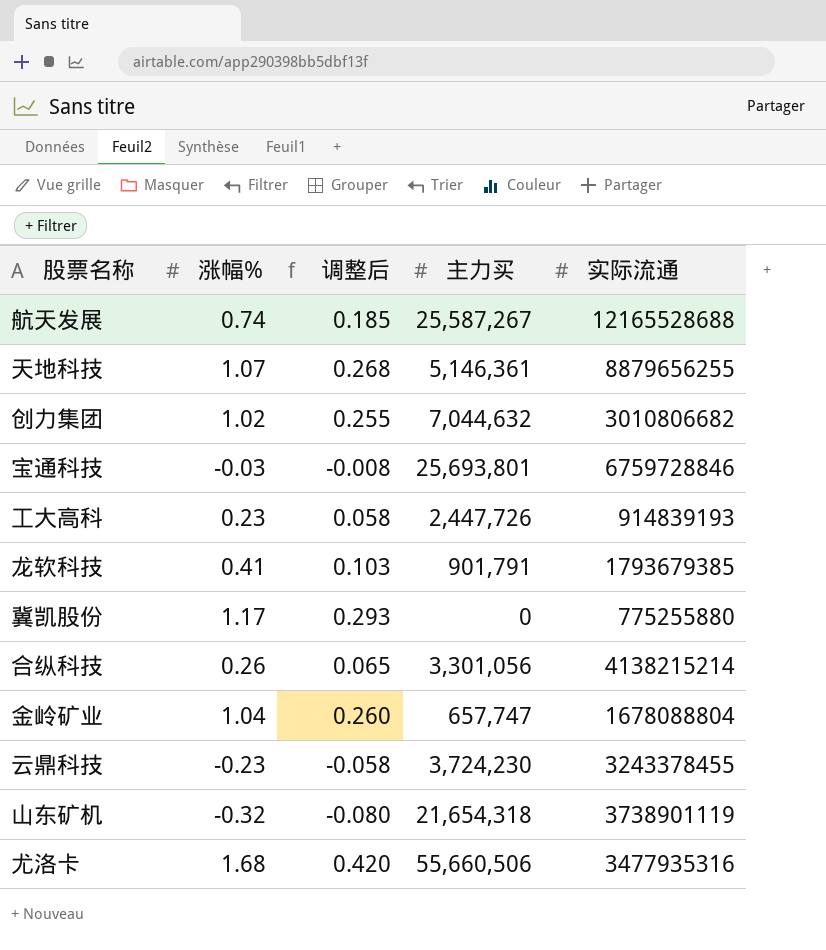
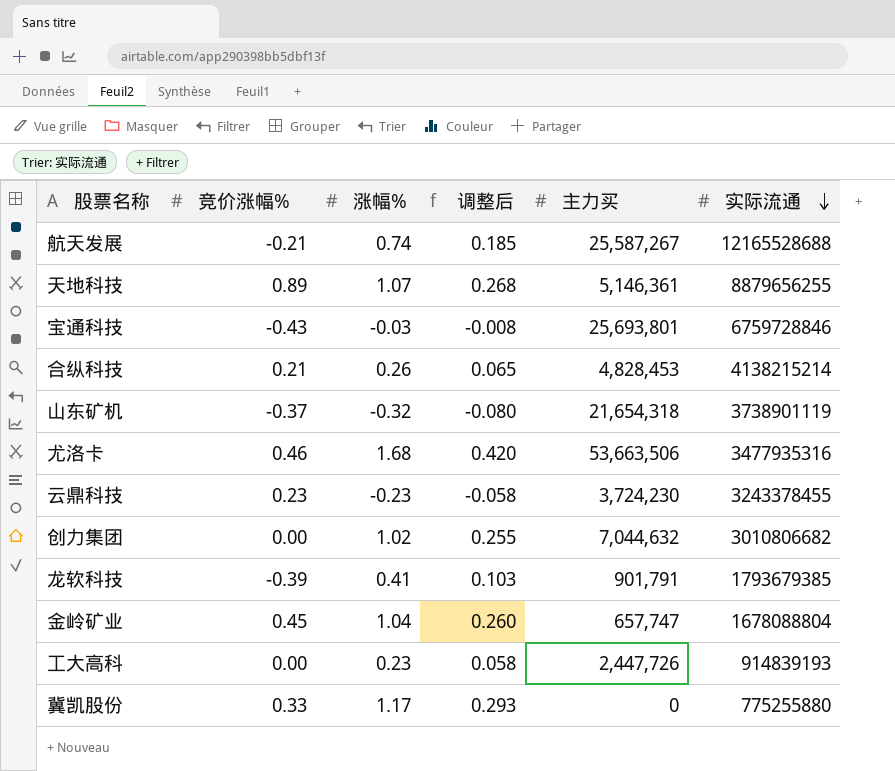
row order: none -> 实际流通 descending
column 竞价涨幅% | position: none -> 2
合纵科技 | 主力买: 3,301,056 -> 4,828,453
尤洛卡 | 主力买: 55,660,506 -> 53,663,506

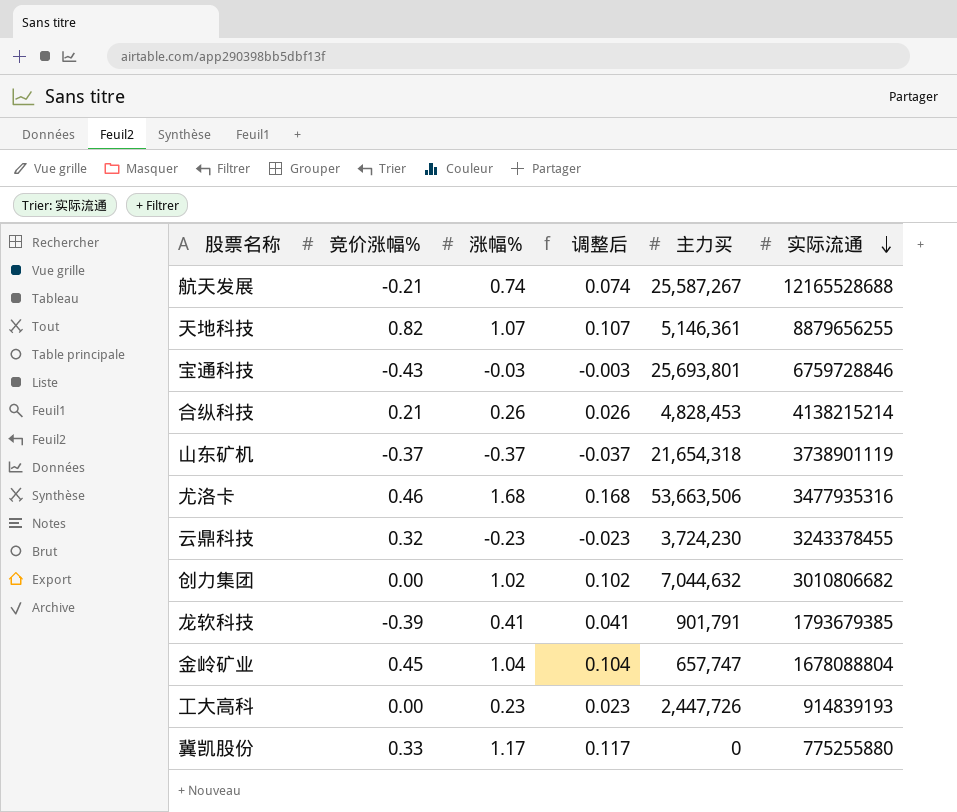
column 调整后 | formula: [涨幅%] * 0.25 -> [涨幅%] * 0.1
天地科技 | 竞价涨幅%: 0.89 -> 0.82
山东矿机 | 涨幅%: -0.32 -> -0.37
云鼎科技 | 竞价涨幅%: 0.23 -> 0.32

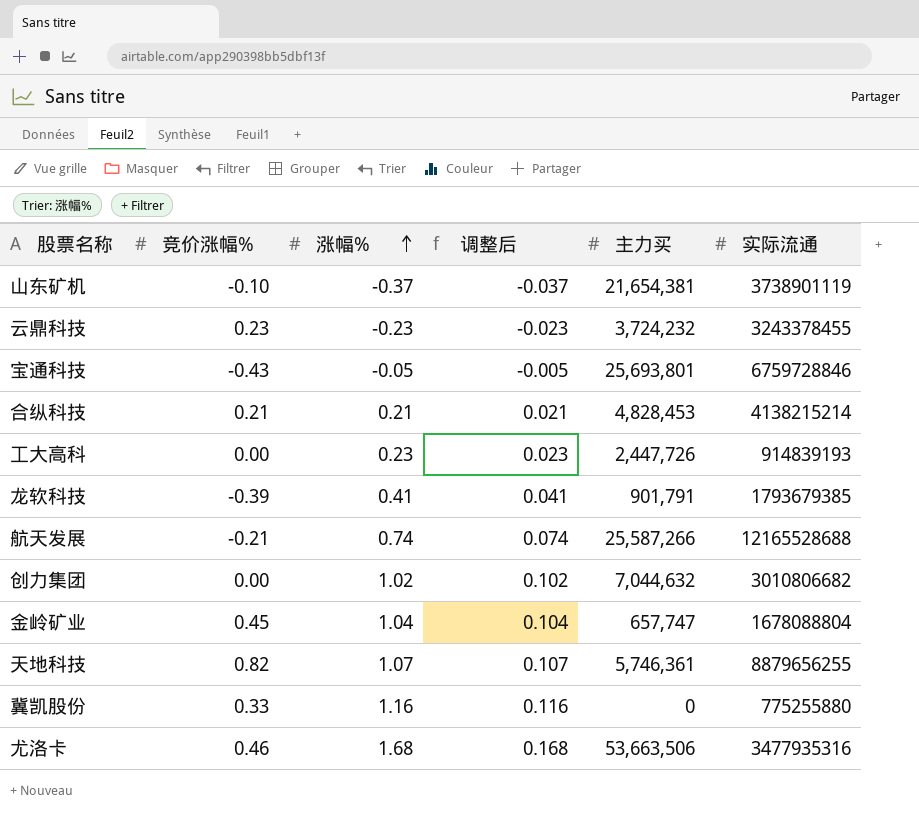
row order: 实际流通 descending -> 涨幅% ascending
山东矿机 | 竞价涨幅%: -0.37 -> -0.10
山东矿机 | 主力买: 21,654,318 -> 21,654,381
云鼎科技 | 竞价涨幅%: 0.32 -> 0.23
云鼎科技 | 主力买: 3,724,230 -> 3,724,232
宝通科技 | 涨幅%: -0.03 -> -0.05
宝通科技 | 调整后: -0.003 -> -0.005
合纵科技 | 涨幅%: 0.26 -> 0.21
合纵科技 | 调整后: 0.026 -> 0.021
航天发展 | 主力买: 25,587,267 -> 25,587,266
天地科技 | 主力买: 5,146,361 -> 5,746,361
冀凯股份 | 涨幅%: 1.17 -> 1.16
冀凯股份 | 调整后: 0.117 -> 0.116

